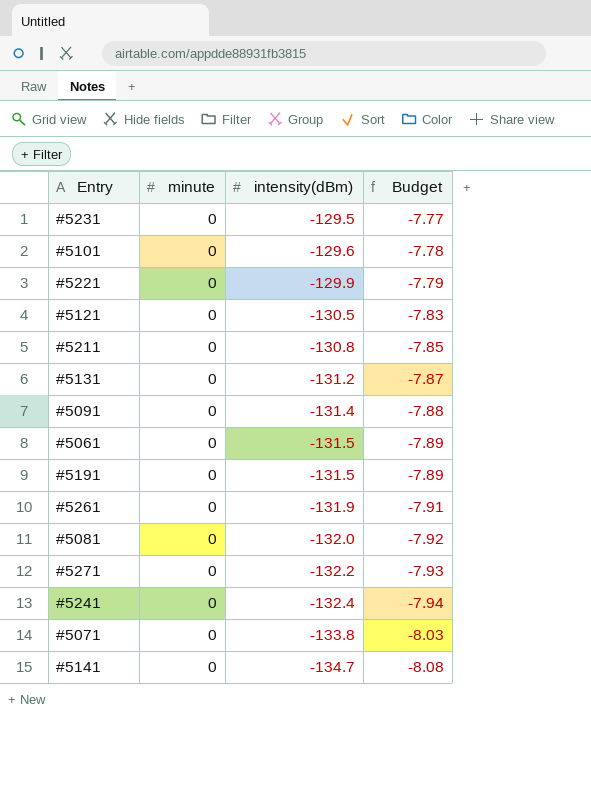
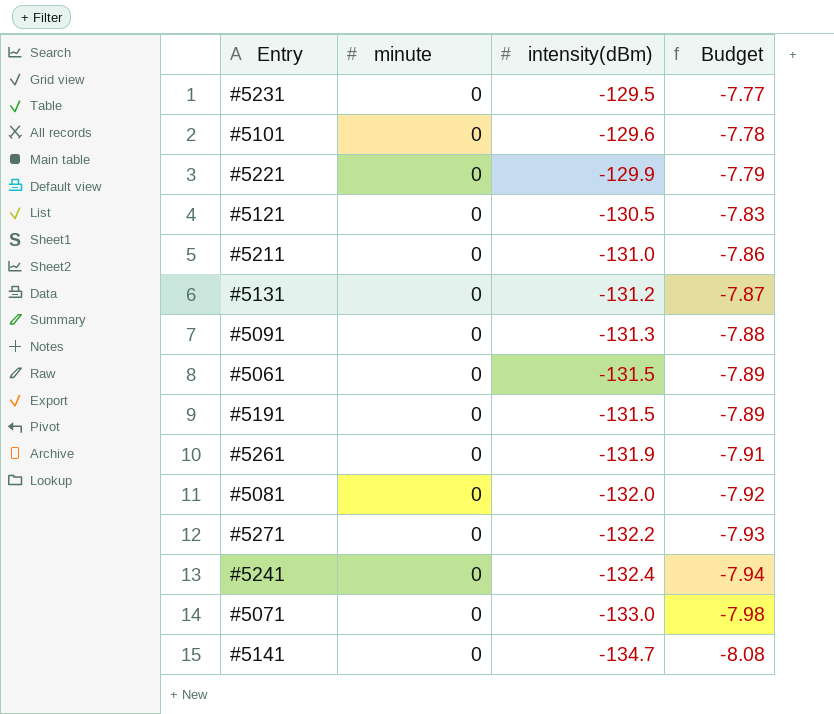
#5211 | intensity(dBm): -130.8 -> -131.0
#5211 | Budget: -7.85 -> -7.86
#5091 | intensity(dBm): -131.4 -> -131.3
#5071 | intensity(dBm): -133.8 -> -133.0
#5071 | Budget: -8.03 -> -7.98

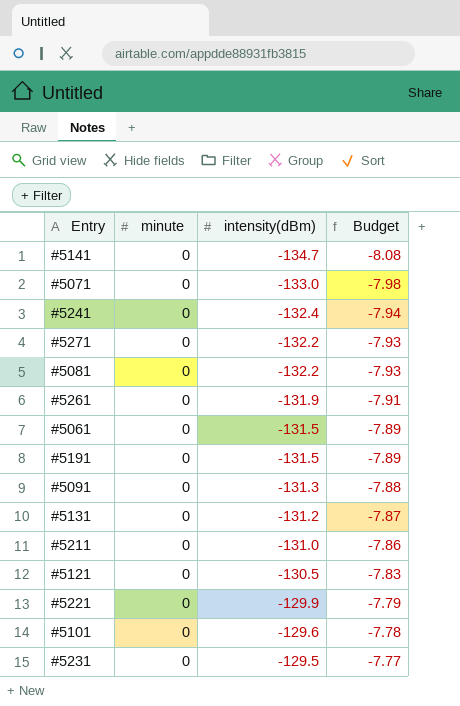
row order: intensity(dBm) descending -> intensity(dBm) ascending
#5081 | intensity(dBm): -132.0 -> -132.2
#5081 | Budget: -7.92 -> -7.93

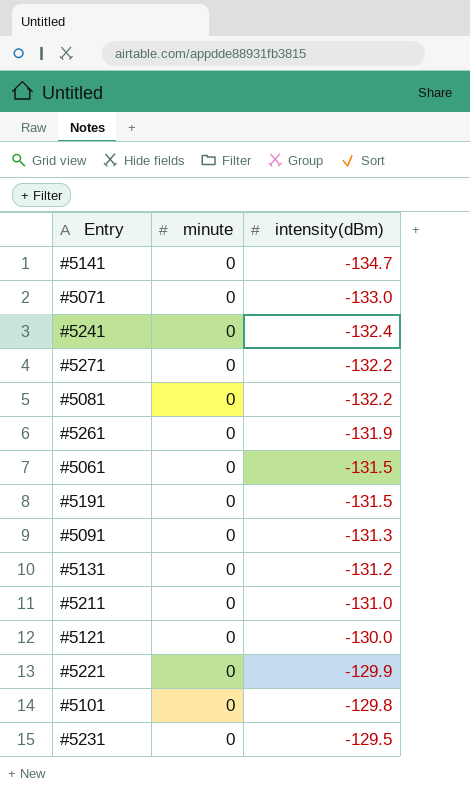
column Budget | formula: [intensity(dBm)] * 0.06 -> none
#5121 | intensity(dBm): -130.5 -> -130.0
#5101 | intensity(dBm): -129.6 -> -129.8

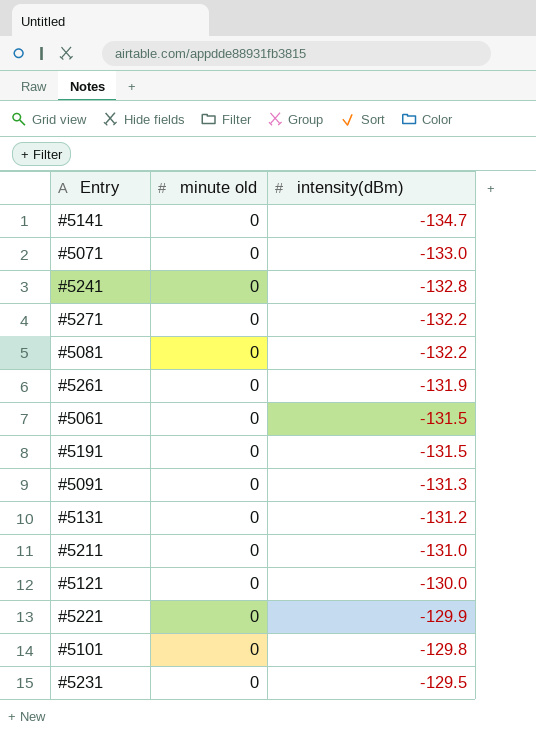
column name: minute -> minute old
#5241 | intensity(dBm): -132.4 -> -132.8

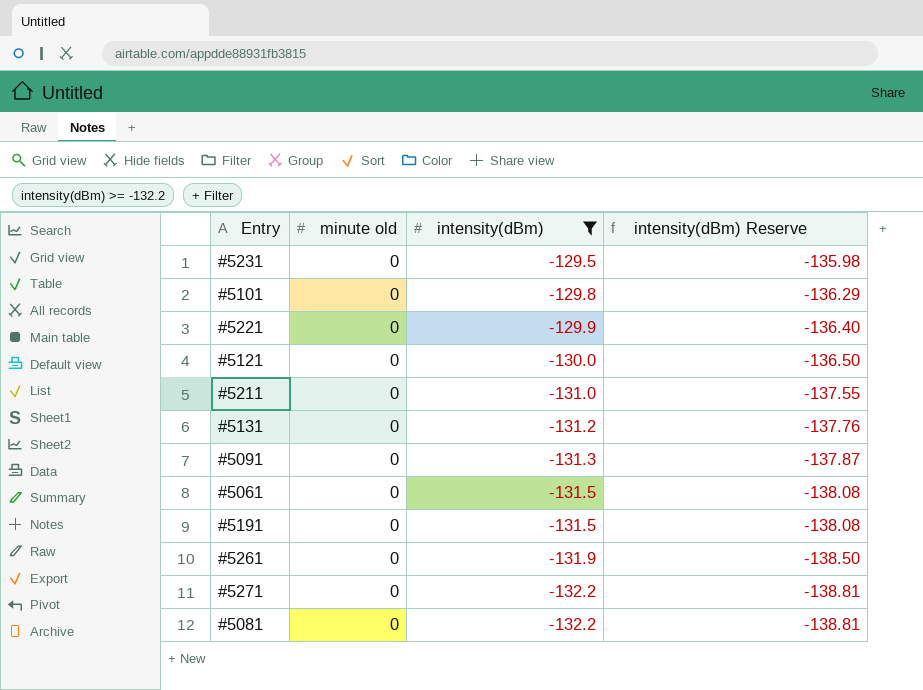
filter: none -> intensity(dBm) >= -132.2
row order: intensity(dBm) ascending -> intensity(dBm) descending
column intensity(dBm) Reserve | formula: none -> [intensity(dBm)] * 1.05

